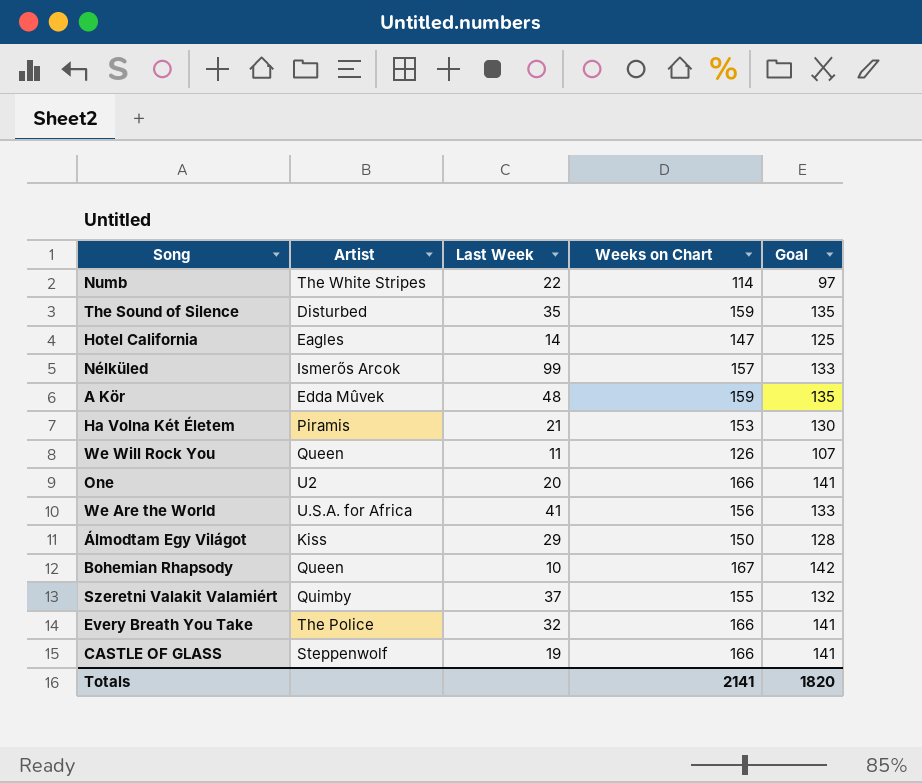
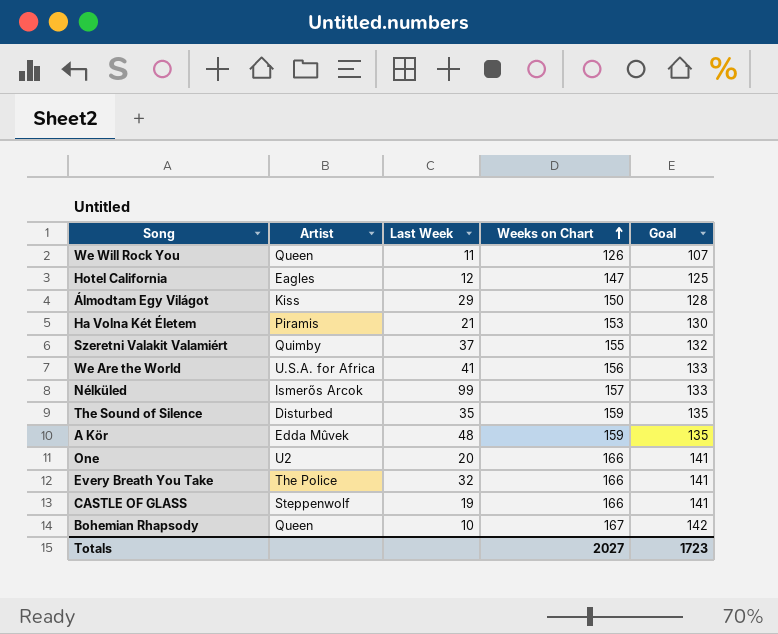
row order: none -> Weeks on Chart ascending
row Numb: The White Stripes | 22 | 114 | 97 -> none
Hotel California | Last Week: 14 -> 12
Totals | Weeks on Chart: 2141 -> 2027
Totals | Goal: 1820 -> 1723

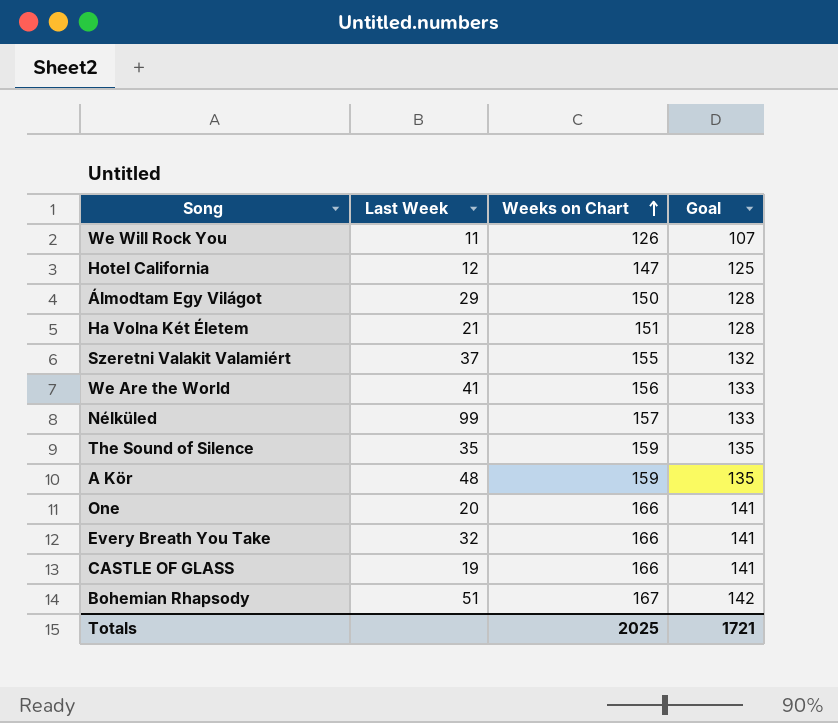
column Artist | position: 2 -> none
Ha Volna Két Életem | Weeks on Chart: 153 -> 151
Ha Volna Két Életem | Goal: 130 -> 128
Bohemian Rhapsody | Last Week: 10 -> 51
Totals | Weeks on Chart: 2027 -> 2025
Totals | Goal: 1723 -> 1721

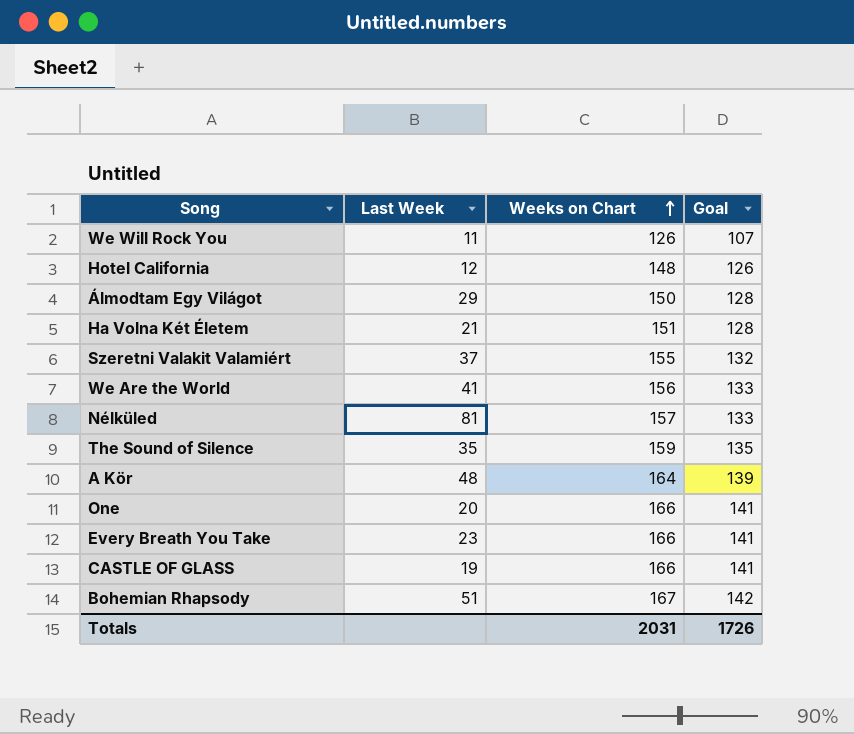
Hotel California | Weeks on Chart: 147 -> 148
Hotel California | Goal: 125 -> 126
Nélküled | Last Week: 99 -> 81
A Kör | Weeks on Chart: 159 -> 164
A Kör | Goal: 135 -> 139
Every Breath You Take | Last Week: 32 -> 23
Totals | Weeks on Chart: 2025 -> 2031
Totals | Goal: 1721 -> 1726

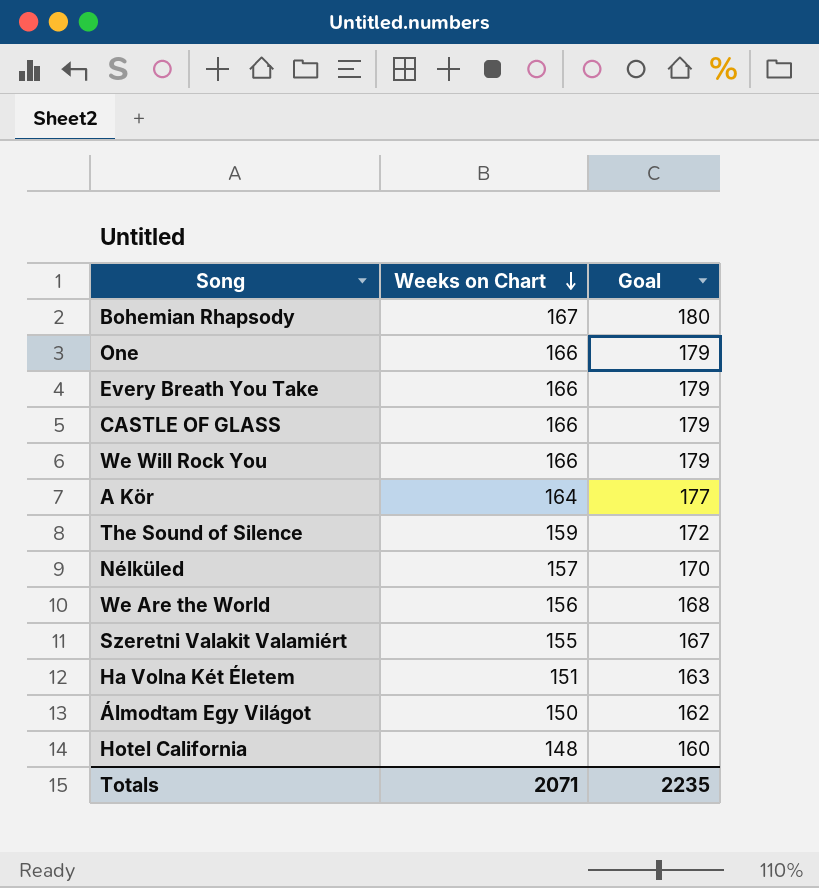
row order: Weeks on Chart ascending -> Weeks on Chart descending
column Last Week | position: 2 -> none
column Goal | formula: [Weeks on Chart] * 0.85 -> [Weeks on Chart] * 1.08
We Will Rock You | Weeks on Chart: 126 -> 166
Totals | Weeks on Chart: 2031 -> 2071
Totals | Goal: 1726 -> 2235

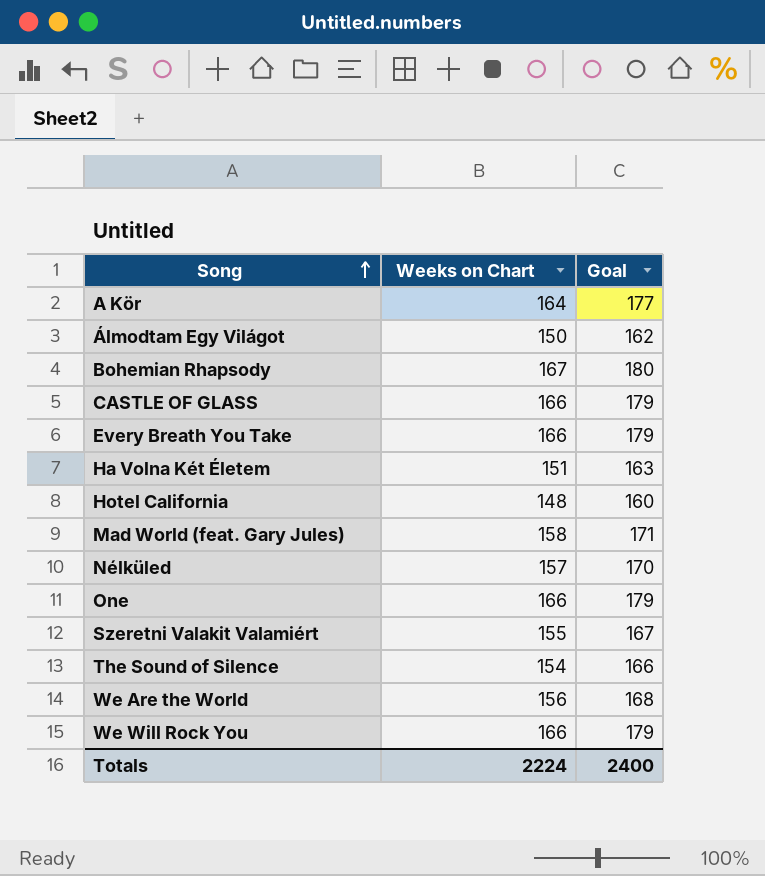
row order: Weeks on Chart descending -> Song ascending
row Mad World (feat. Gary Jules): none -> 158 | 171
The Sound of Silence | Weeks on Chart: 159 -> 154
The Sound of Silence | Goal: 172 -> 166
Totals | Weeks on Chart: 2071 -> 2224
Totals | Goal: 2235 -> 2400

